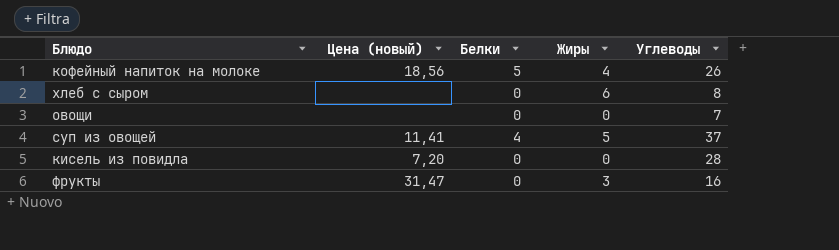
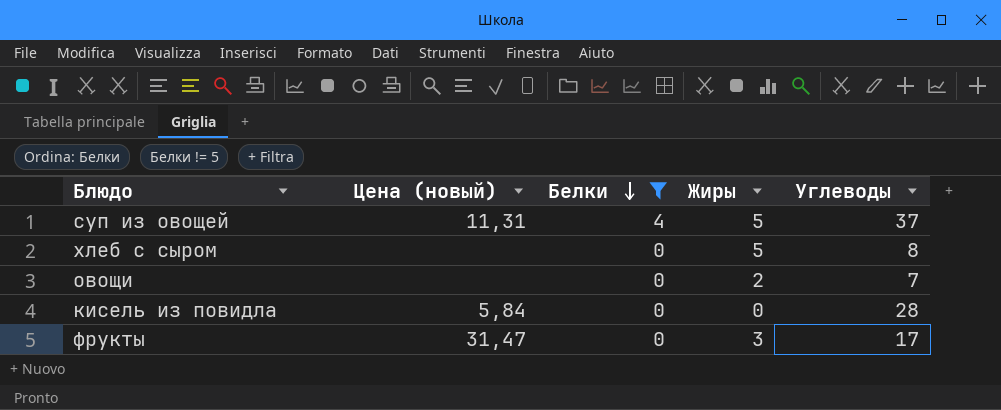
filter: none -> Белки != 5
row order: none -> Белки descending
суп из овощей | Цена (новый): 11,41 -> 11,31
хлеб с сыром | Жиры: 6 -> 5
овощи | Жиры: 0 -> 2
кисель из повидла | Цена (новый): 7,20 -> 5,84
фрукты | Углеводы: 16 -> 17

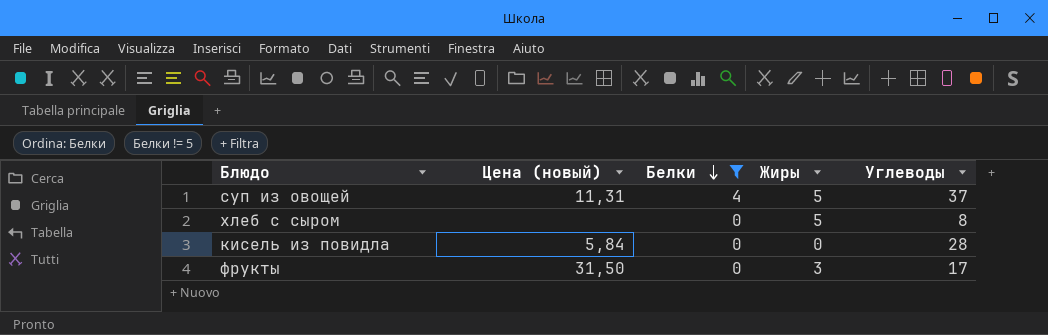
row овощи: none | 0 | 2 | 7 -> none
фрукты | Цена (новый): 31,47 -> 31,50

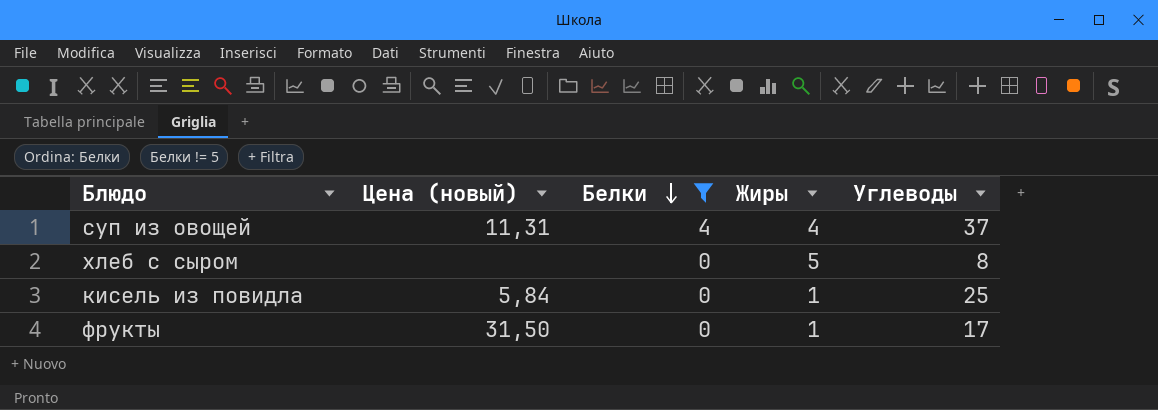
суп из овощей | Жиры: 5 -> 4
кисель из повидла | Жиры: 0 -> 1
кисель из повидла | Углеводы: 28 -> 25
фрукты | Жиры: 3 -> 1

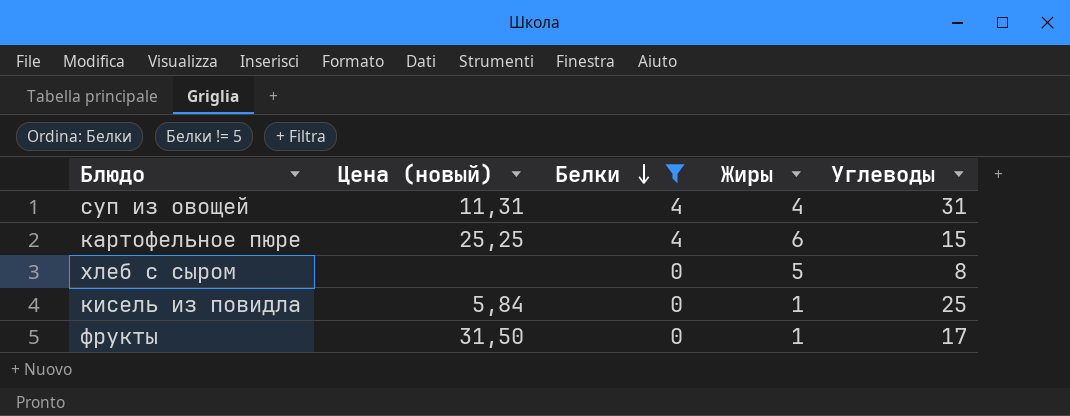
суп из овощей | Углеводы: 37 -> 31
row картофельное пюре: none -> 25,25 | 4 | 6 | 15

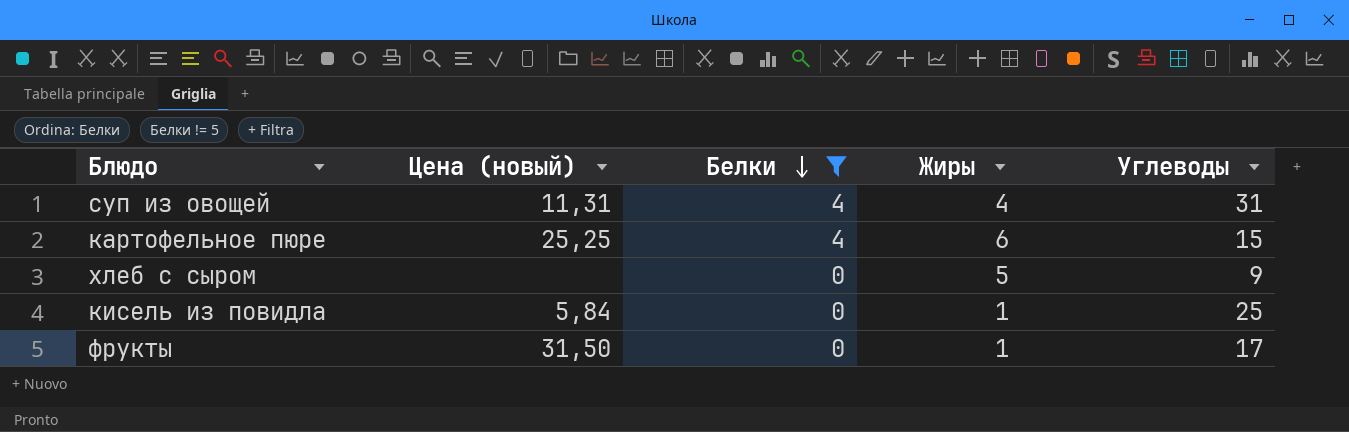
хлеб с сыром | Углеводы: 8 -> 9

